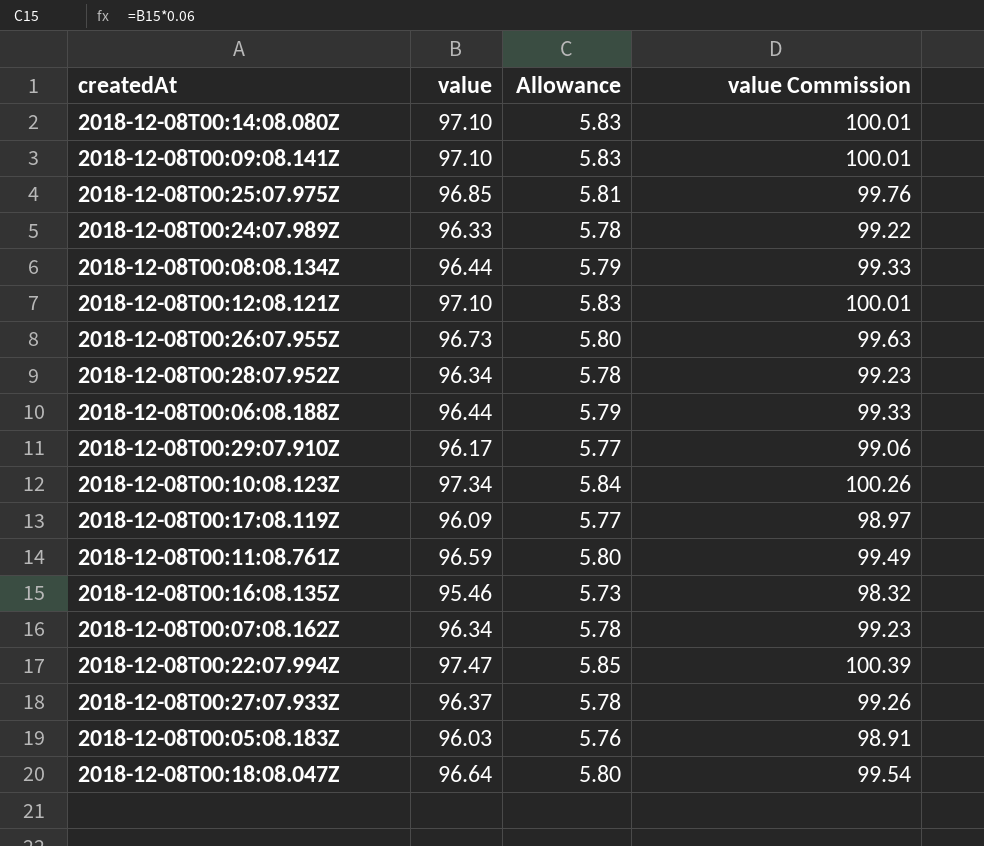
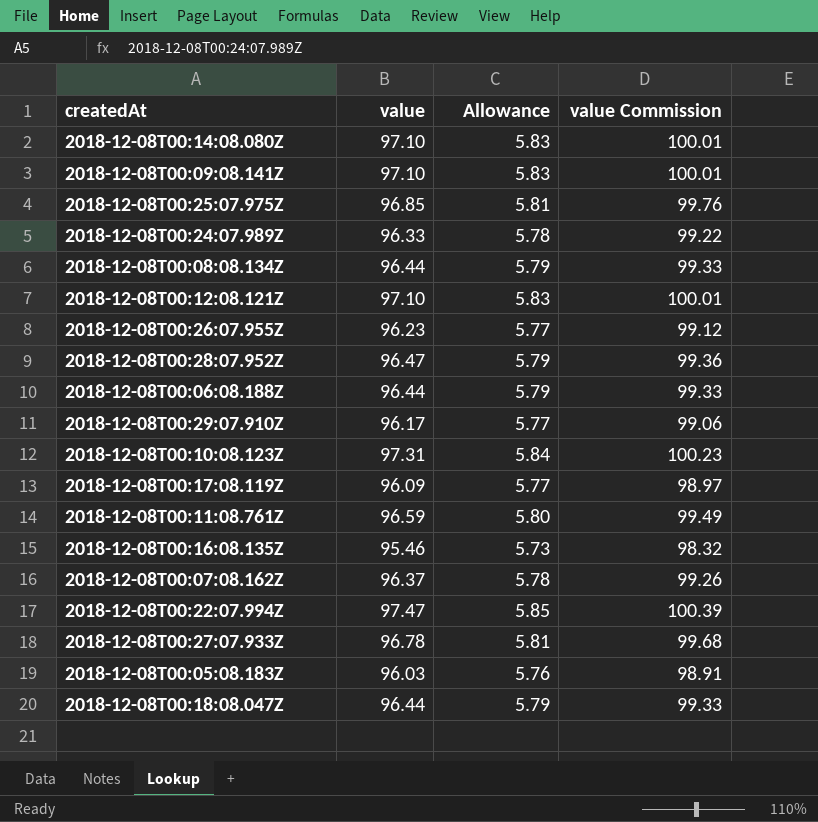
2018-12-08T00:26:07.955Z | value: 96.73 -> 96.23
2018-12-08T00:26:07.955Z | Allowance: 5.80 -> 5.77
2018-12-08T00:26:07.955Z | value Commission: 99.63 -> 99.12
2018-12-08T00:28:07.952Z | value: 96.34 -> 96.47
2018-12-08T00:28:07.952Z | Allowance: 5.78 -> 5.79
2018-12-08T00:28:07.952Z | value Commission: 99.23 -> 99.36
2018-12-08T00:10:08.123Z | value: 97.34 -> 97.31
2018-12-08T00:10:08.123Z | value Commission: 100.26 -> 100.23
2018-12-08T00:07:08.162Z | value: 96.34 -> 96.37
2018-12-08T00:07:08.162Z | value Commission: 99.23 -> 99.26
2018-12-08T00:27:07.933Z | value: 96.37 -> 96.78
2018-12-08T00:27:07.933Z | Allowance: 5.78 -> 5.81
2018-12-08T00:27:07.933Z | value Commission: 99.26 -> 99.68
2018-12-08T00:18:08.047Z | value: 96.64 -> 96.44
2018-12-08T00:18:08.047Z | Allowance: 5.80 -> 5.79
2018-12-08T00:18:08.047Z | value Commission: 99.54 -> 99.33

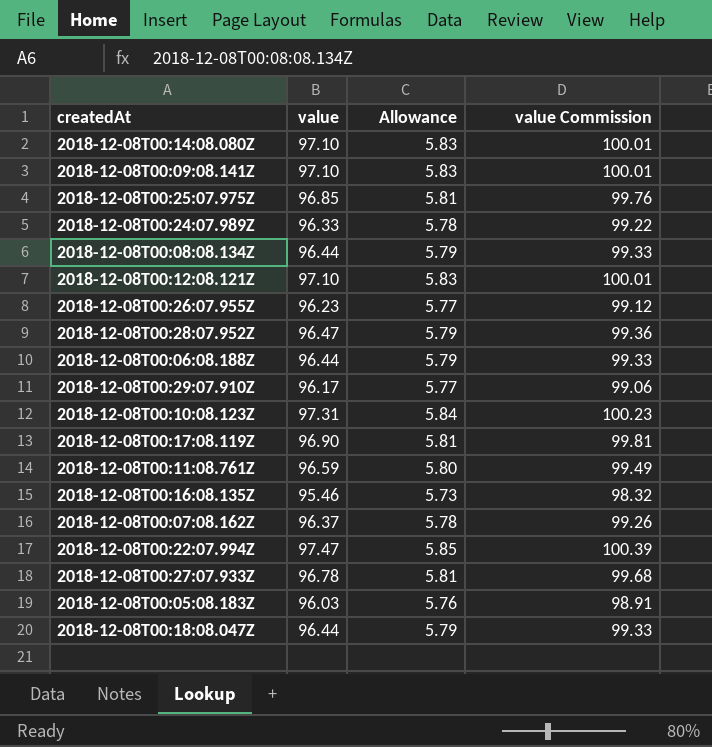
2018-12-08T00:17:08.119Z | value: 96.09 -> 96.90
2018-12-08T00:17:08.119Z | Allowance: 5.77 -> 5.81
2018-12-08T00:17:08.119Z | value Commission: 98.97 -> 99.81

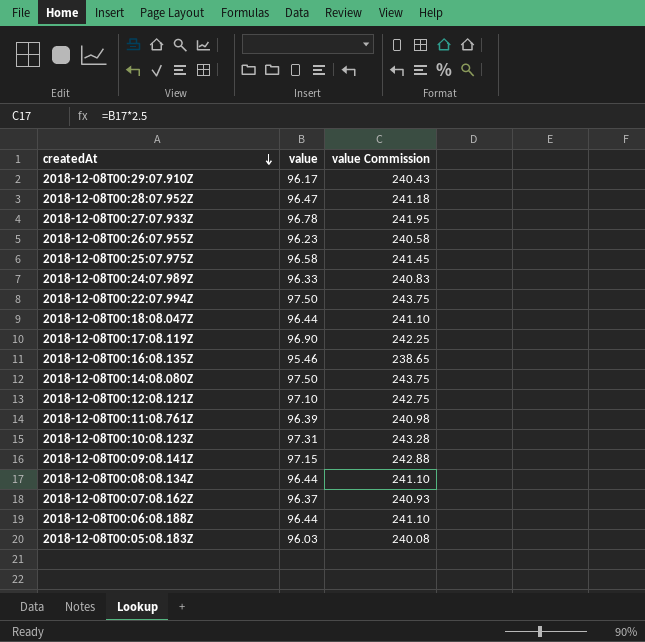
row order: none -> createdAt descending
column Allowance | formula: [value] * 0.06 -> none
column value Commission | formula: [value] * 1.03 -> [value] * 2.5
2018-12-08T00:25:07.975Z | value: 96.85 -> 96.58
2018-12-08T00:22:07.994Z | value: 97.47 -> 97.50
2018-12-08T00:14:08.080Z | value: 97.10 -> 97.50
2018-12-08T00:11:08.761Z | value: 96.59 -> 96.39
2018-12-08T00:09:08.141Z | value: 97.10 -> 97.15

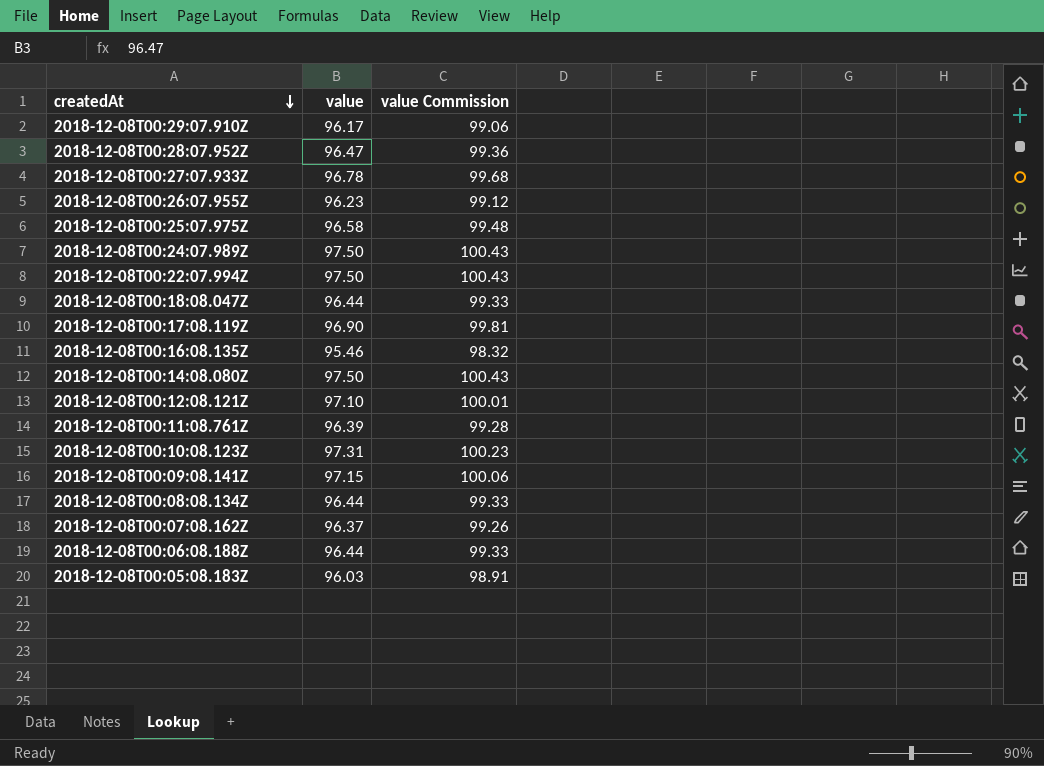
column value Commission | formula: [value] * 2.5 -> [value] * 1.03
2018-12-08T00:24:07.989Z | value: 96.33 -> 97.50

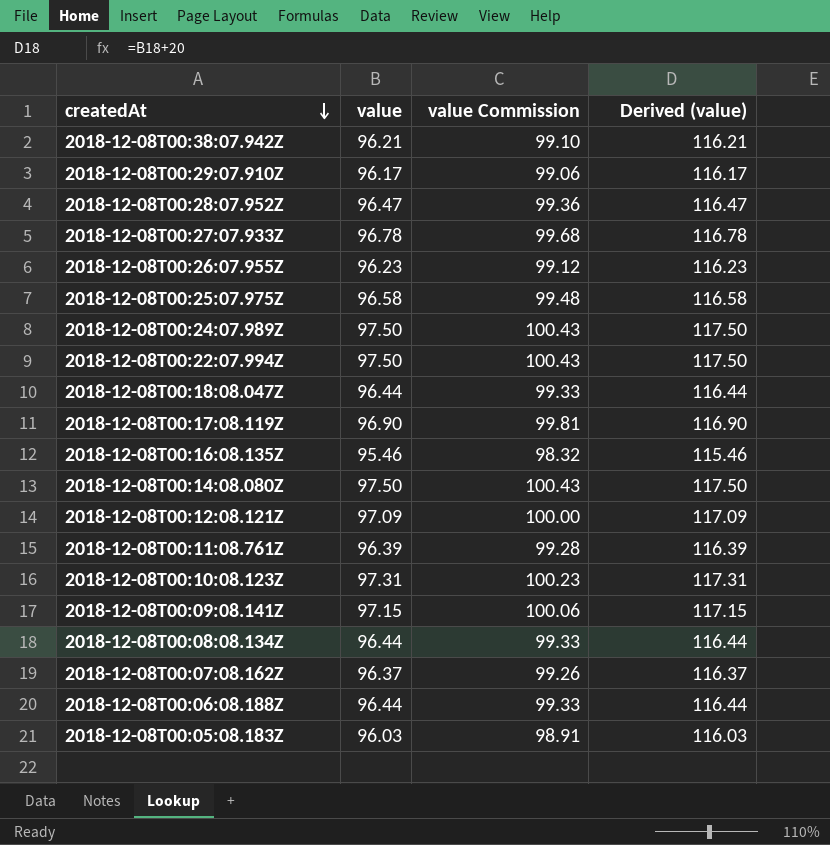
column Derived (value) | formula: none -> [value] + 20
row 2018-12-08T00:38:07.942Z: none -> 96.21 | 99.10 | 116.21
2018-12-08T00:12:08.121Z | value: 97.10 -> 97.09
2018-12-08T00:12:08.121Z | value Commission: 100.01 -> 100.00

